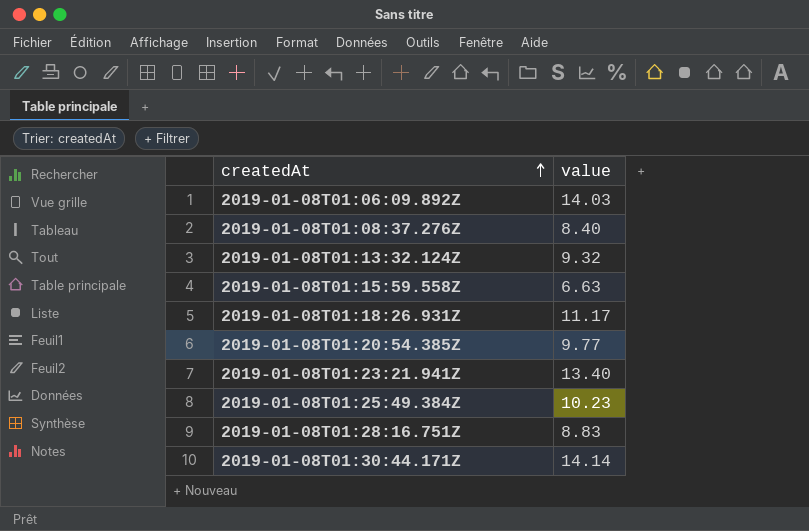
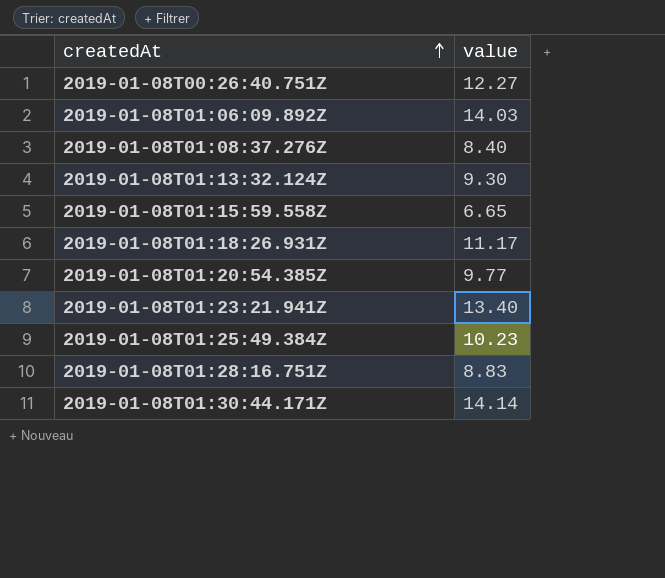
row 2019-01-08T00:26:40.751Z: none -> 12.27
2019-01-08T01:13:32.124Z | value: 9.32 -> 9.30
2019-01-08T01:15:59.558Z | value: 6.63 -> 6.65

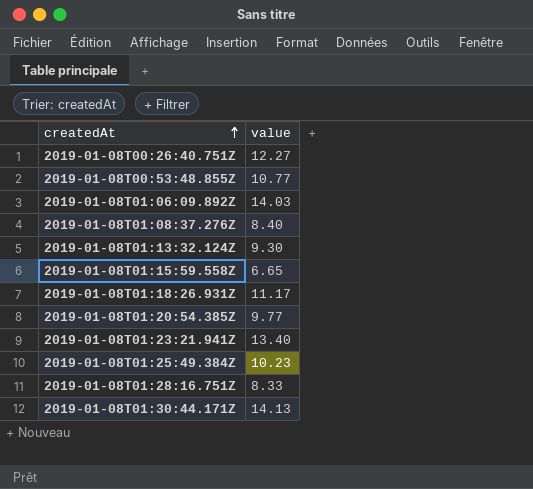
row 2019-01-08T00:53:48.855Z: none -> 10.77
2019-01-08T01:28:16.751Z | value: 8.83 -> 8.33
2019-01-08T01:30:44.171Z | value: 14.14 -> 14.13

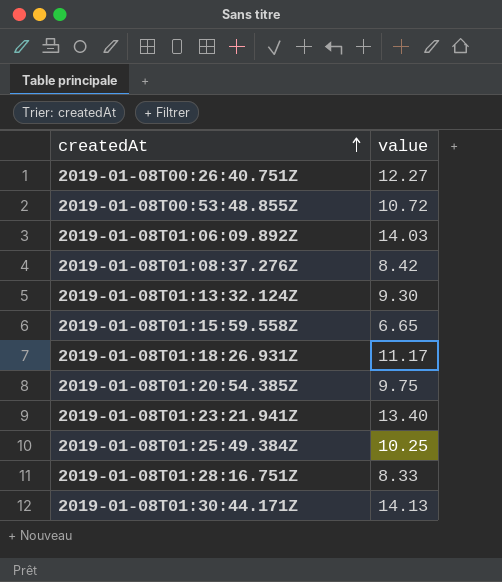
2019-01-08T00:53:48.855Z | value: 10.77 -> 10.72
2019-01-08T01:08:37.276Z | value: 8.40 -> 8.42
2019-01-08T01:20:54.385Z | value: 9.77 -> 9.75
2019-01-08T01:25:49.384Z | value: 10.23 -> 10.25

